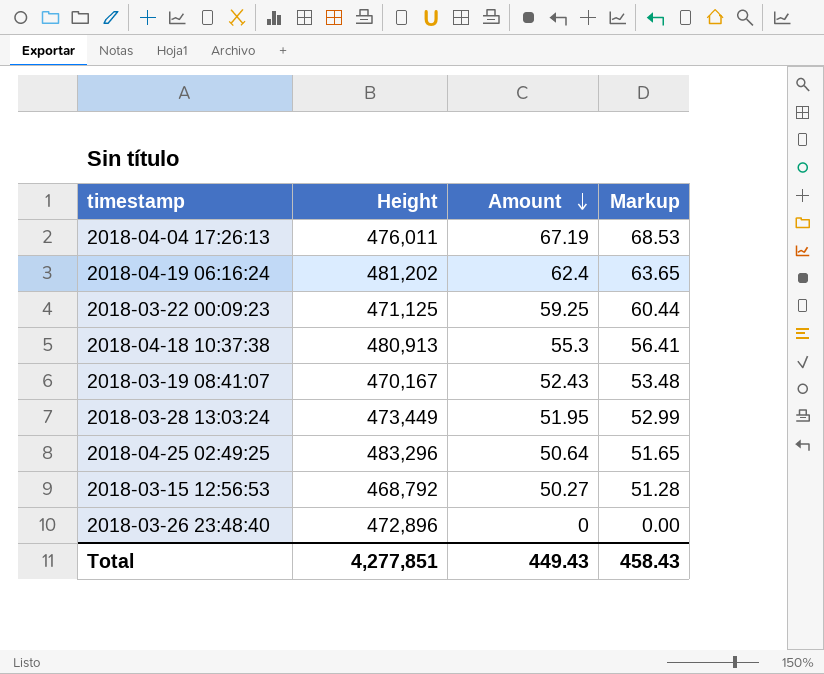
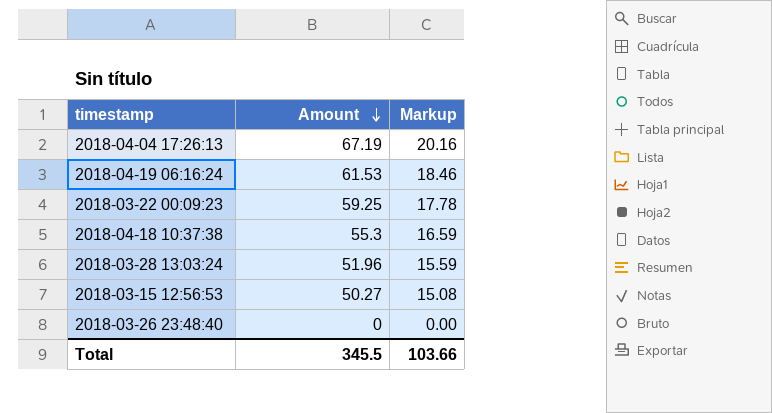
column Height | position: 2 -> none
column Markup | formula: [Amount] * 1.02 -> [Amount] * 0.3
row 2018-03-19 08:41:07: 470,167 | 52.43 | 53.48 -> none
row 2018-04-25 02:49:25: 483,296 | 50.64 | 51.65 -> none
2018-04-19 06:16:24 | Amount: 62.4 -> 61.53
2018-03-28 13:03:24 | Amount: 51.95 -> 51.96
Total | Amount: 449.43 -> 345.5
Total | Markup: 458.43 -> 103.66

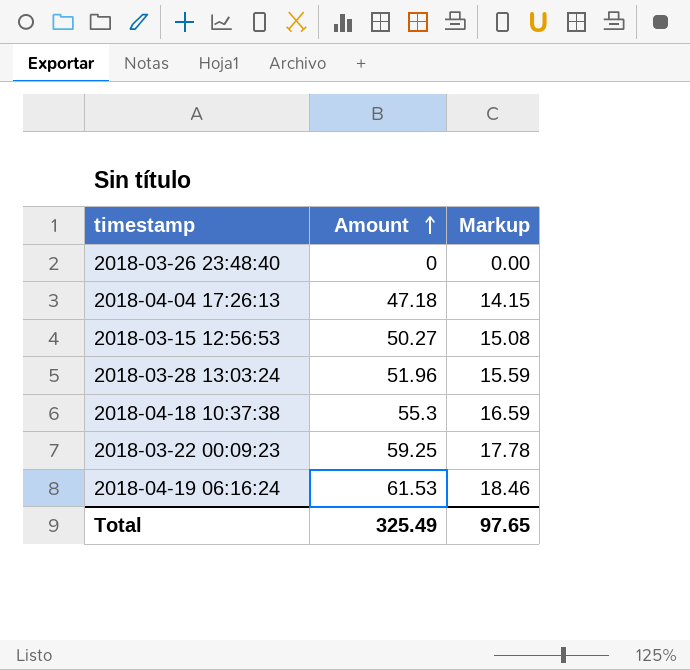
row order: Amount descending -> Amount ascending
2018-04-04 17:26:13 | Amount: 67.19 -> 47.18
2018-04-04 17:26:13 | Markup: 20.16 -> 14.15
Total | Amount: 345.5 -> 325.49
Total | Markup: 103.66 -> 97.65

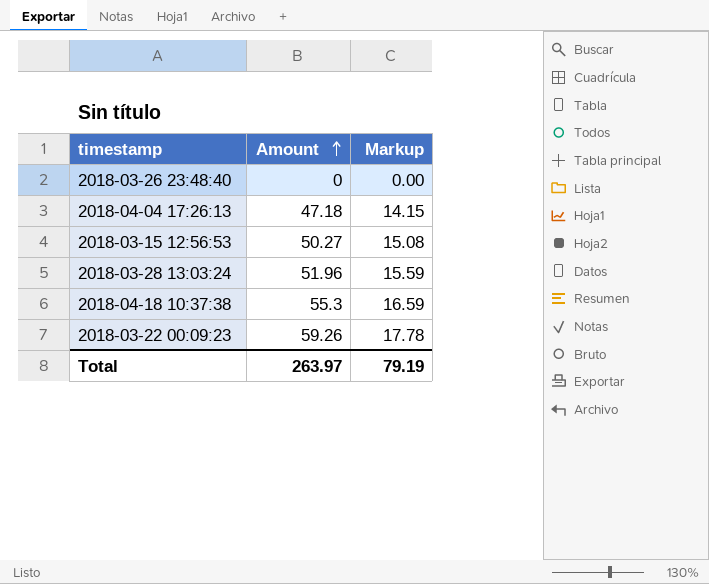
row 2018-04-19 06:16:24: 61.53 | 18.46 -> none
2018-03-22 00:09:23 | Amount: 59.25 -> 59.26
Total | Amount: 325.49 -> 263.97
Total | Markup: 97.65 -> 79.19

